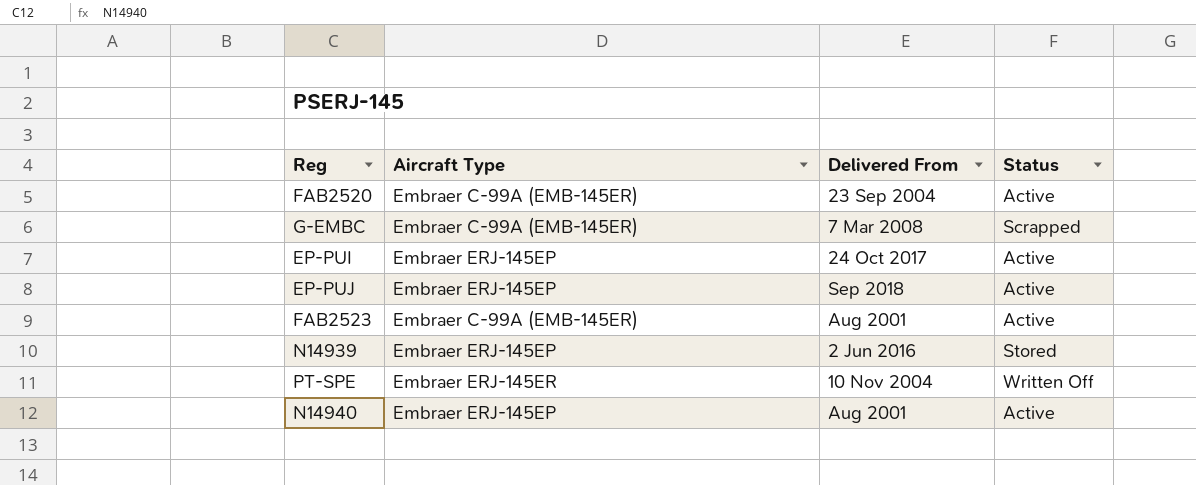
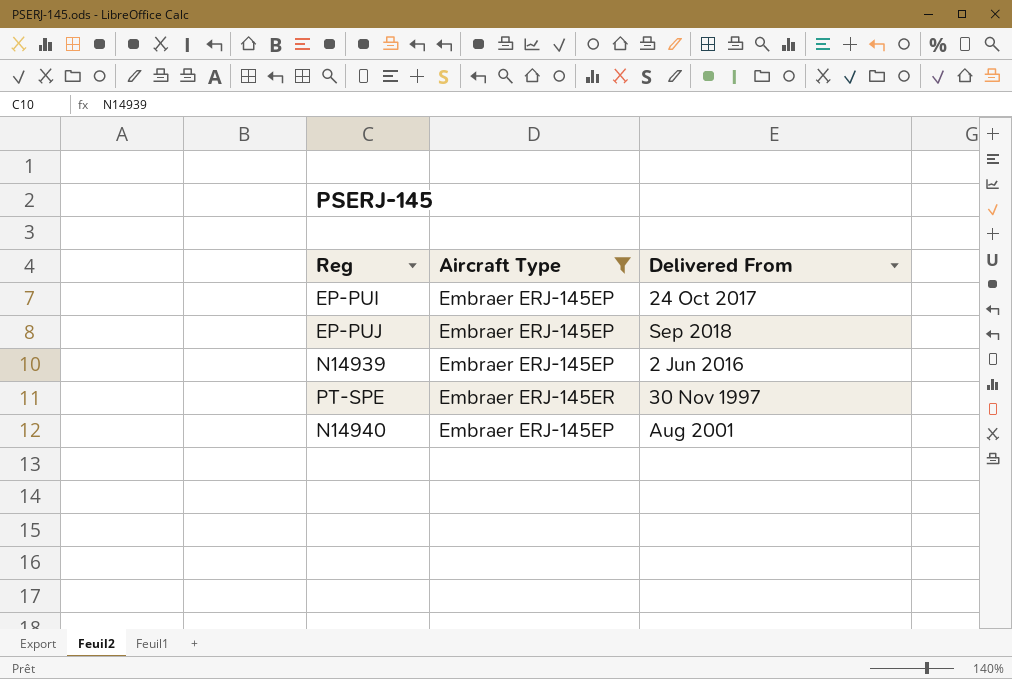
filter: none -> Aircraft Type != Embraer C-99A (EMB-145ER)
column Status | position: 4 -> none
PT-SPE | Delivered From: 10 Nov 2004 -> 30 Nov 1997

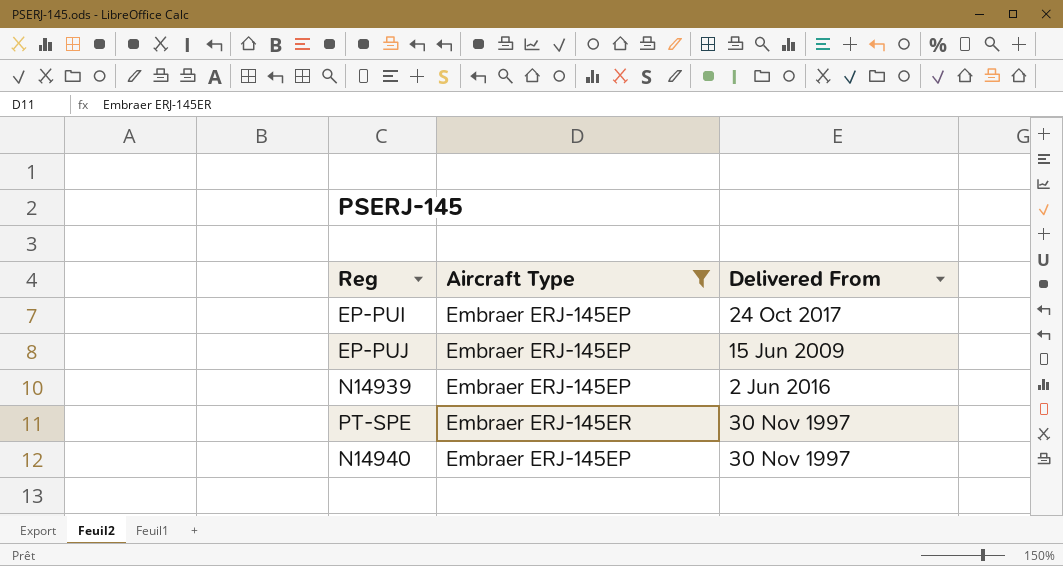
EP-PUJ | Delivered From: Sep 2018 -> 15 Jun 2009
N14940 | Delivered From: Aug 2001 -> 30 Nov 1997

